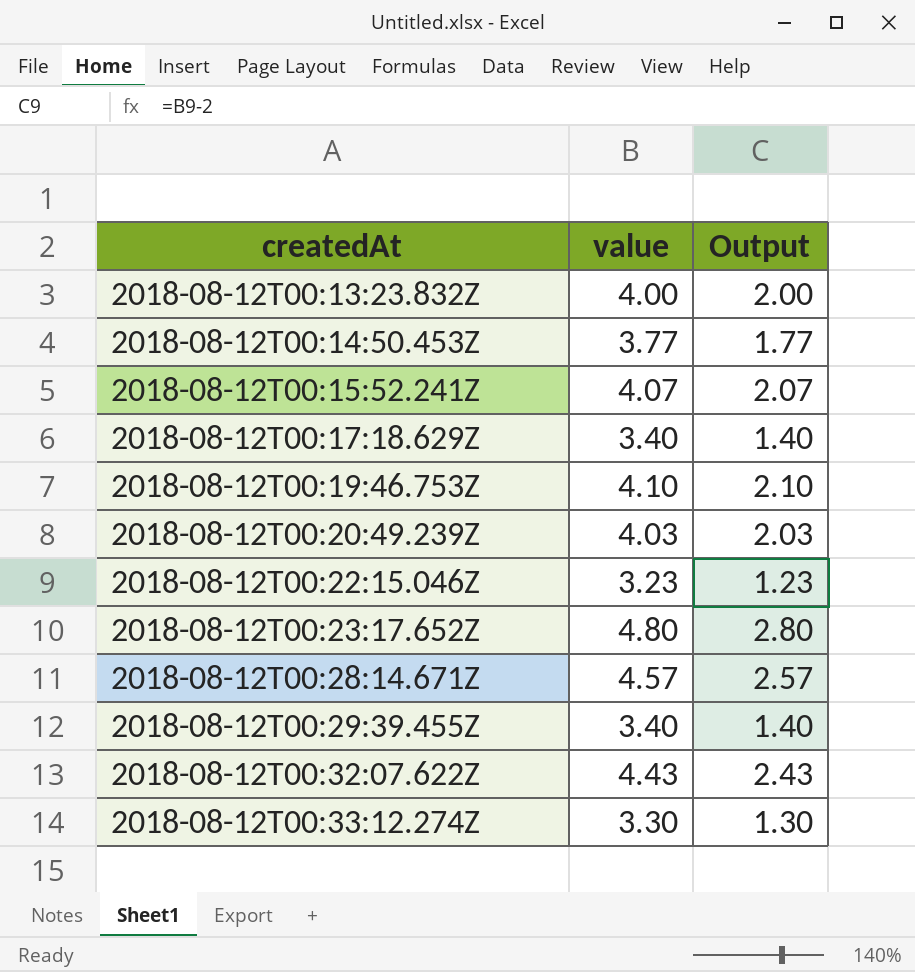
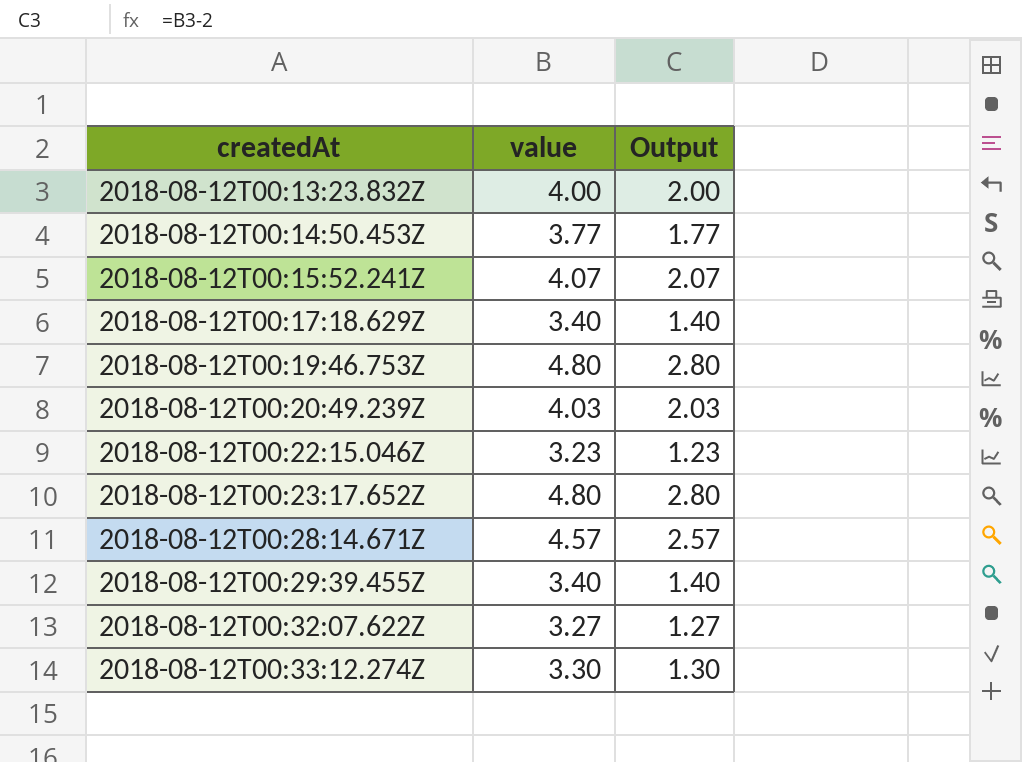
2018-08-12T00:19:46.753Z | value: 4.10 -> 4.80
2018-08-12T00:19:46.753Z | Output: 2.10 -> 2.80
2018-08-12T00:32:07.622Z | value: 4.43 -> 3.27
2018-08-12T00:32:07.622Z | Output: 2.43 -> 1.27

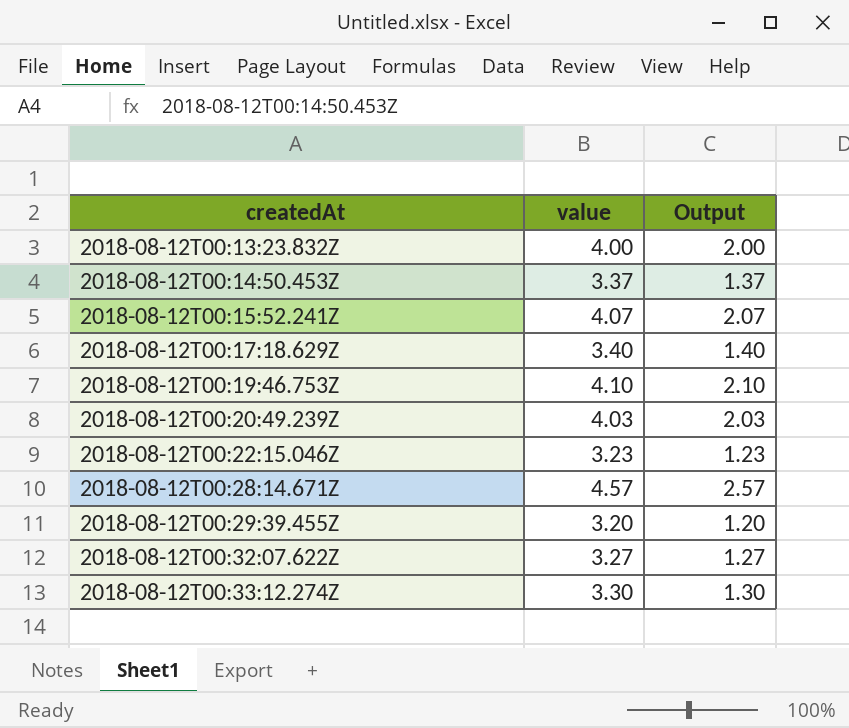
row 2018-08-12T00:23:17.652Z: 4.80 | 2.80 -> none
2018-08-12T00:14:50.453Z | value: 3.77 -> 3.37
2018-08-12T00:14:50.453Z | Output: 1.77 -> 1.37
2018-08-12T00:19:46.753Z | value: 4.80 -> 4.10
2018-08-12T00:19:46.753Z | Output: 2.80 -> 2.10
2018-08-12T00:29:39.455Z | value: 3.40 -> 3.20
2018-08-12T00:29:39.455Z | Output: 1.40 -> 1.20

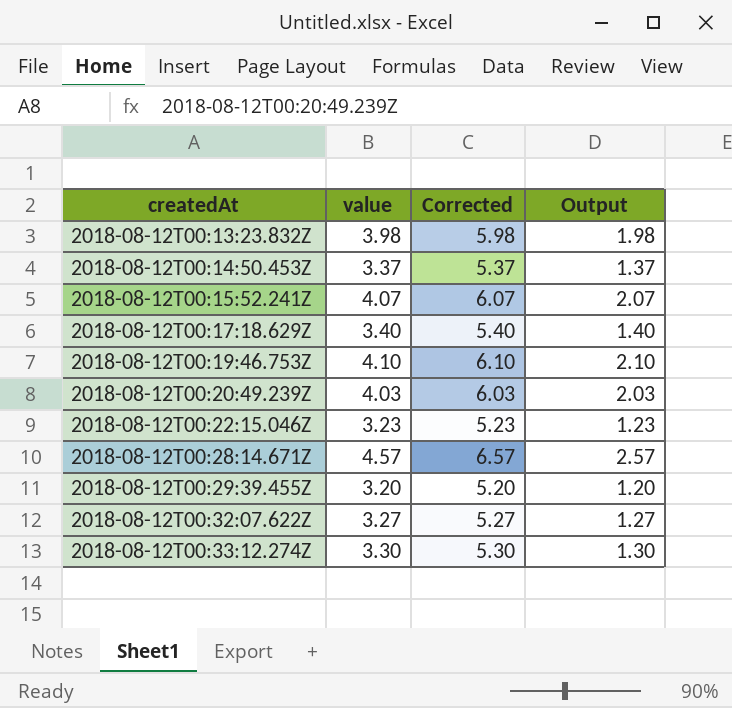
column Corrected | formula: none -> [value] + 2
2018-08-12T00:13:23.832Z | value: 4.00 -> 3.98
2018-08-12T00:13:23.832Z | Output: 2.00 -> 1.98

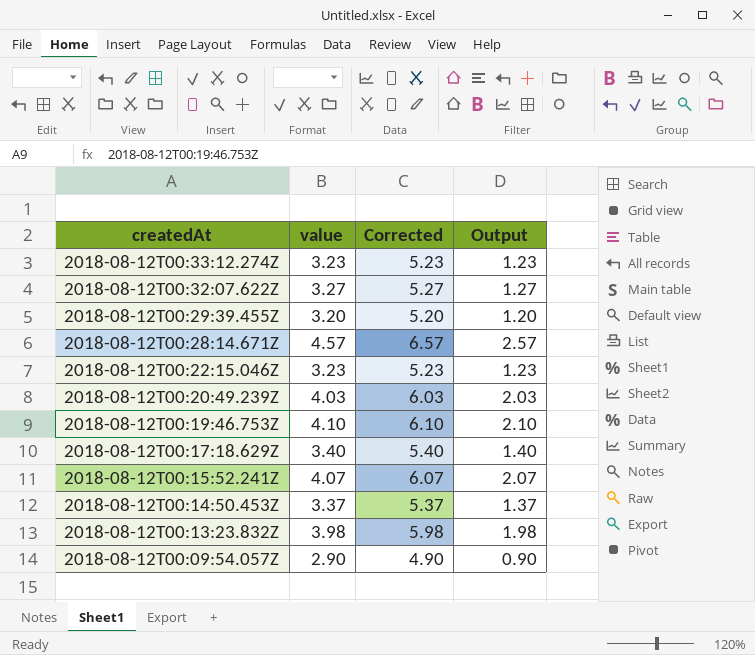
row order: createdAt ascending -> createdAt descending
2018-08-12T00:33:12.274Z | value: 3.30 -> 3.23
2018-08-12T00:33:12.274Z | Corrected: 5.30 -> 5.23
2018-08-12T00:33:12.274Z | Output: 1.30 -> 1.23
row 2018-08-12T00:09:54.057Z: none -> 2.90 | 4.90 | 0.90

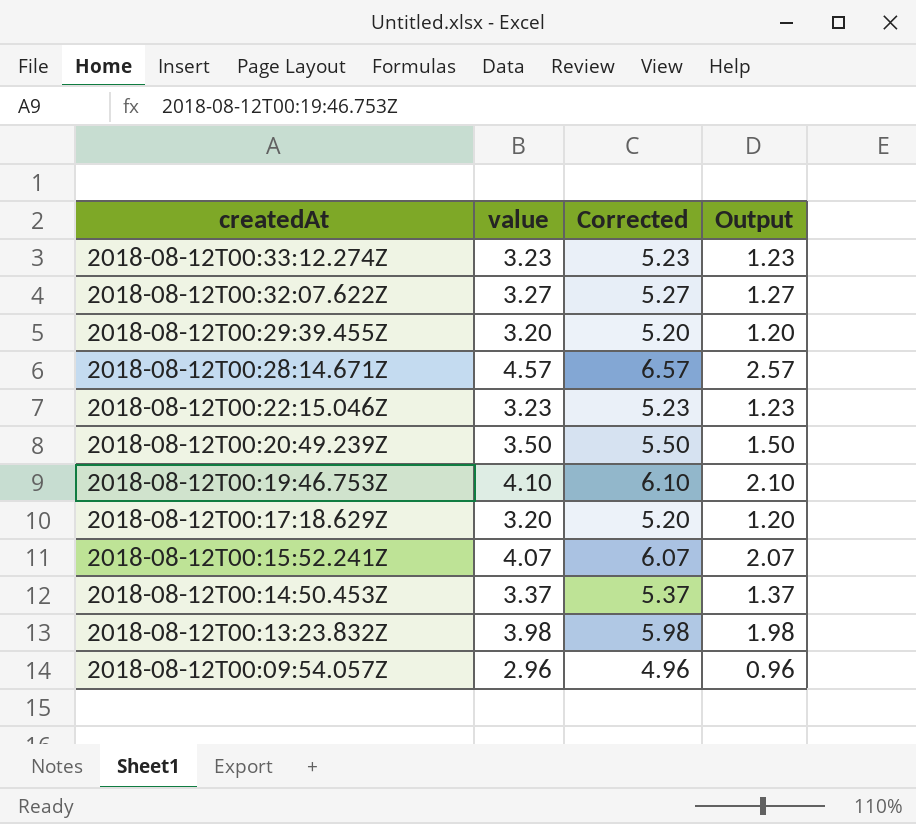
2018-08-12T00:20:49.239Z | value: 4.03 -> 3.50
2018-08-12T00:20:49.239Z | Corrected: 6.03 -> 5.50
2018-08-12T00:20:49.239Z | Output: 2.03 -> 1.50
2018-08-12T00:17:18.629Z | value: 3.40 -> 3.20
2018-08-12T00:17:18.629Z | Corrected: 5.40 -> 5.20
2018-08-12T00:17:18.629Z | Output: 1.40 -> 1.20
2018-08-12T00:09:54.057Z | value: 2.90 -> 2.96
2018-08-12T00:09:54.057Z | Corrected: 4.90 -> 4.96
2018-08-12T00:09:54.057Z | Output: 0.90 -> 0.96

